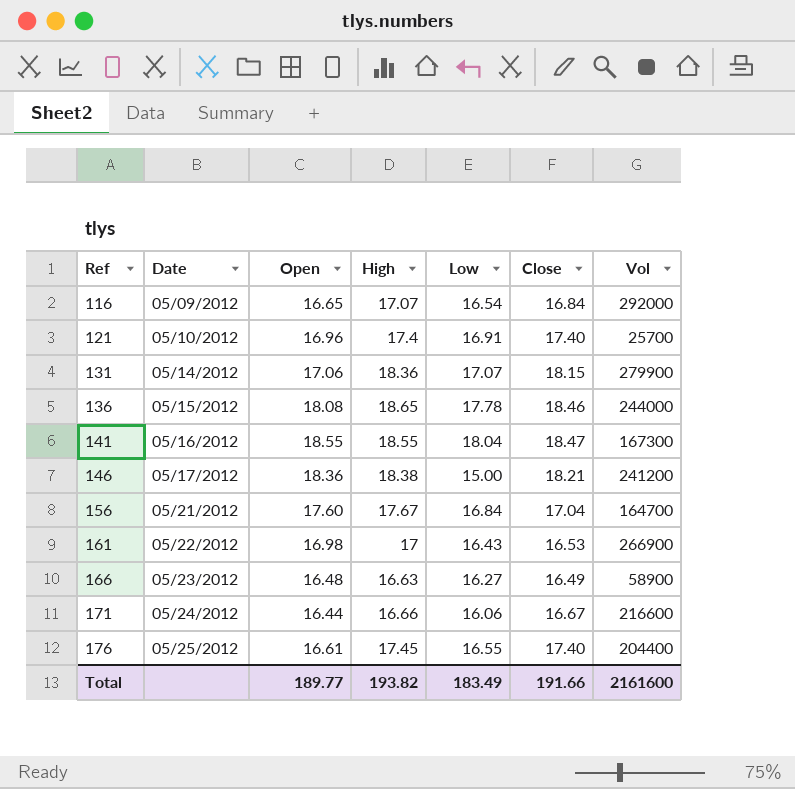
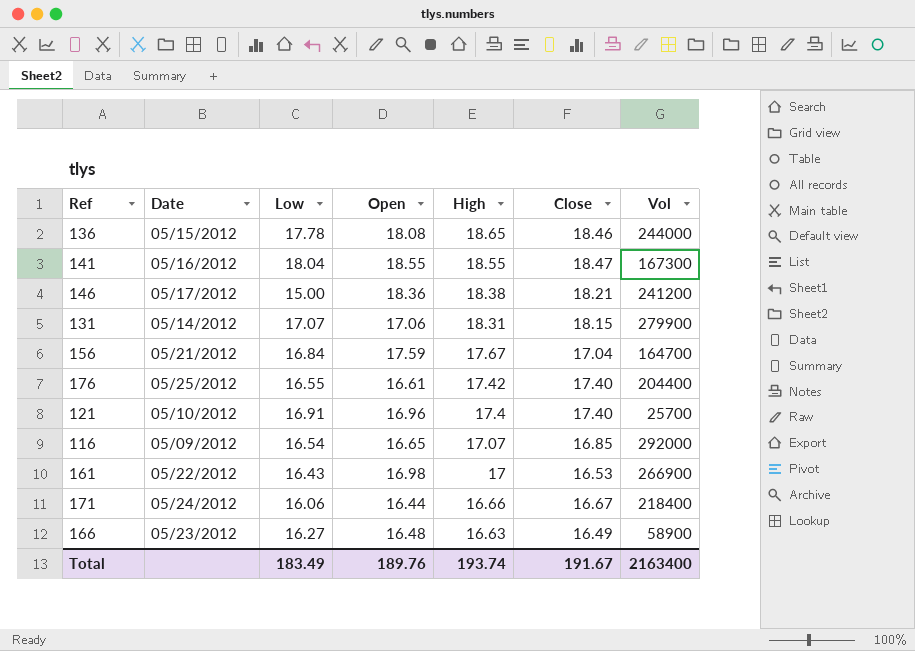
row order: Ref ascending -> High descending
column Low | position: 5 -> 3
131 | High: 18.36 -> 18.31
156 | Open: 17.60 -> 17.59
176 | High: 17.45 -> 17.42
116 | Close: 16.84 -> 16.85
171 | Vol: 216600 -> 218400
Total | Open: 189.77 -> 189.76
Total | High: 193.82 -> 193.74
Total | Close: 191.66 -> 191.67
Total | Vol: 2161600 -> 2163400

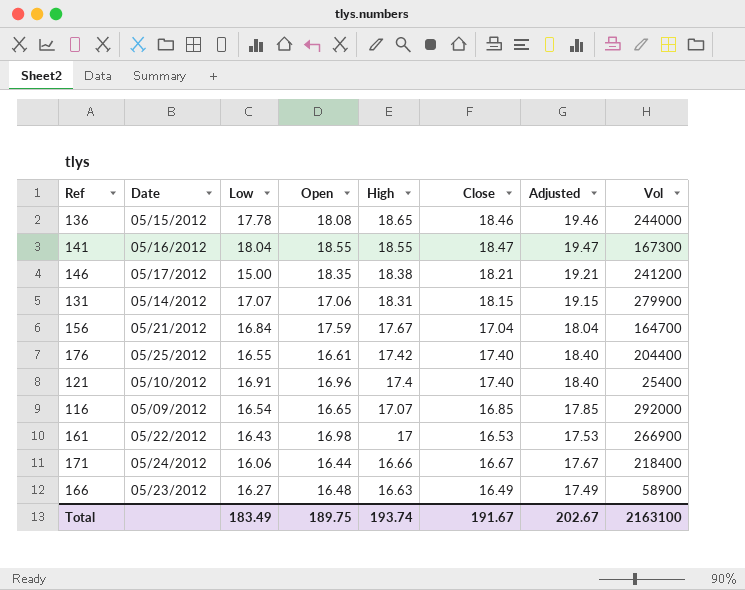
column Adjusted | formula: none -> [Close] + 1
146 | Open: 18.36 -> 18.35
121 | Vol: 25700 -> 25400
Total | Open: 189.76 -> 189.75
Total | Vol: 2163400 -> 2163100

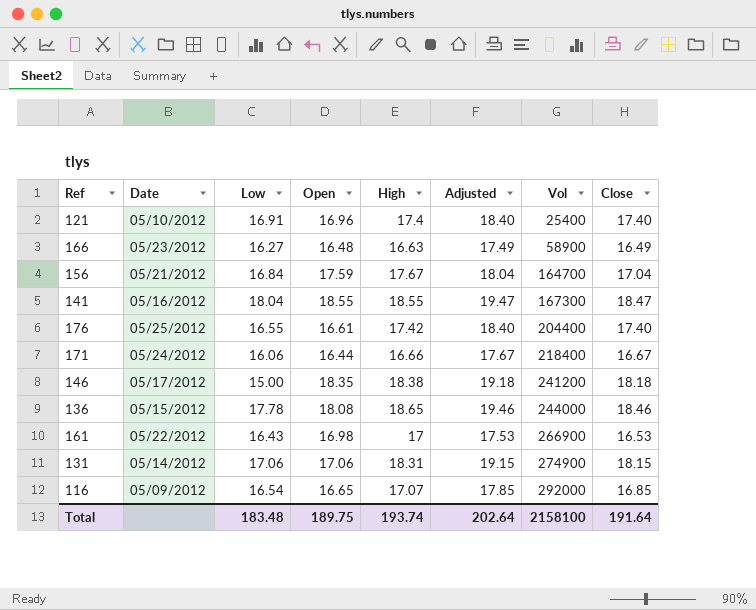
row order: High descending -> Vol ascending
column Close | position: 6 -> 8
146 | Adjusted: 19.21 -> 19.18
146 | Close: 18.21 -> 18.18
131 | Low: 17.07 -> 17.06
131 | Vol: 279900 -> 274900
Total | Low: 183.49 -> 183.48
Total | Adjusted: 202.67 -> 202.64
Total | Vol: 2163100 -> 2158100
Total | Close: 191.67 -> 191.64

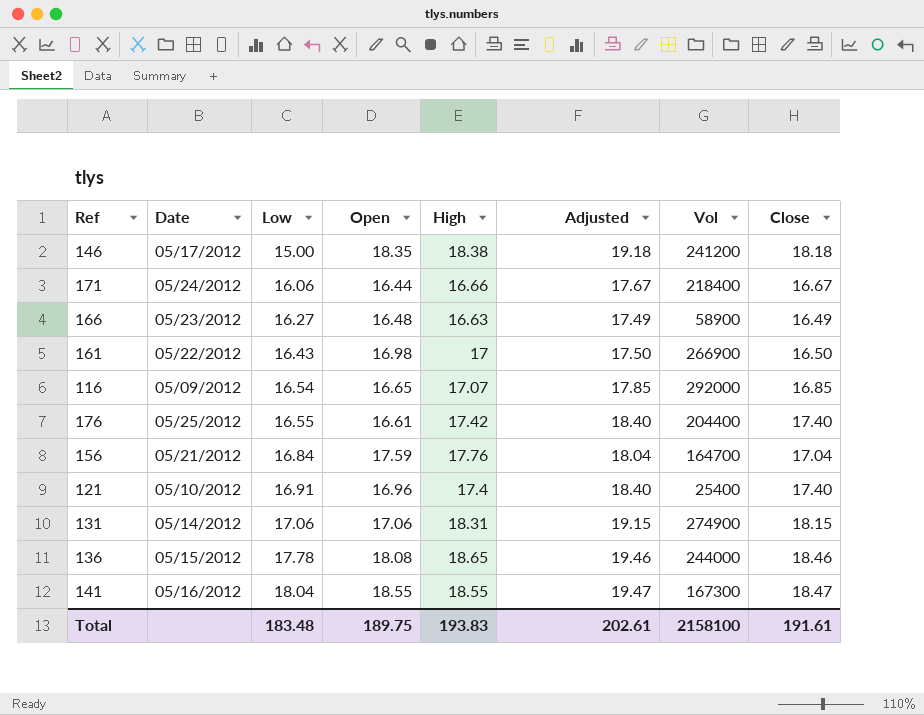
row order: Vol ascending -> Low ascending
161 | Adjusted: 17.53 -> 17.50
161 | Close: 16.53 -> 16.50
156 | High: 17.67 -> 17.76
Total | High: 193.74 -> 193.83
Total | Adjusted: 202.64 -> 202.61
Total | Close: 191.64 -> 191.61

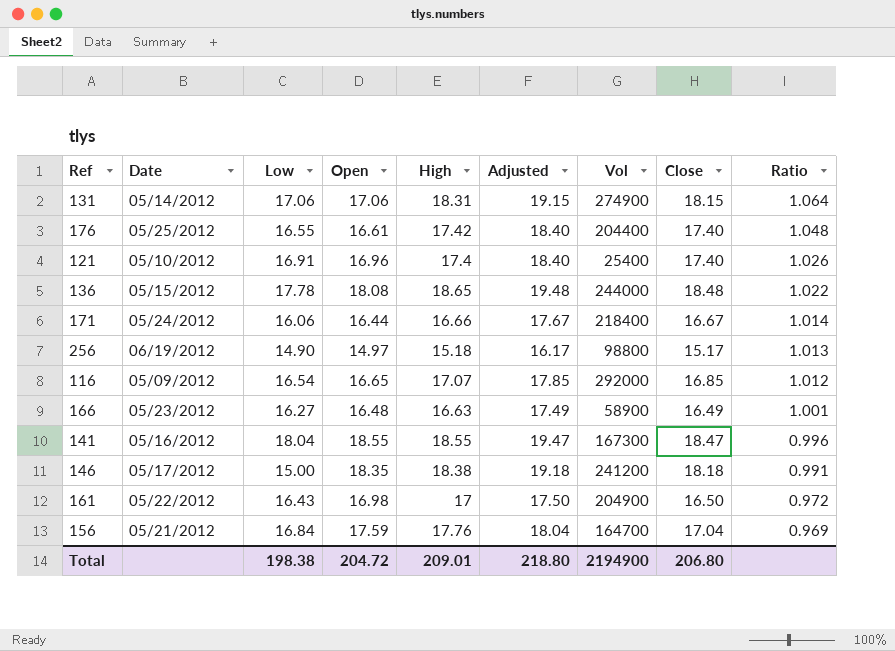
row order: Low ascending -> Ratio descending
column Ratio | formula: none -> [Close] / [Open]
136 | Adjusted: 19.46 -> 19.48
136 | Close: 18.46 -> 18.48
row 256: none -> 06/19/2012 | 14.90 | 14.97 | 15.18 | 16.17 | 98800 | 15.17 | 1.013
161 | Vol: 266900 -> 204900
Total | Low: 183.48 -> 198.38
Total | Open: 189.75 -> 204.72
Total | High: 193.83 -> 209.01
Total | Adjusted: 202.61 -> 218.80
Total | Vol: 2158100 -> 2194900
Total | Close: 191.61 -> 206.80

